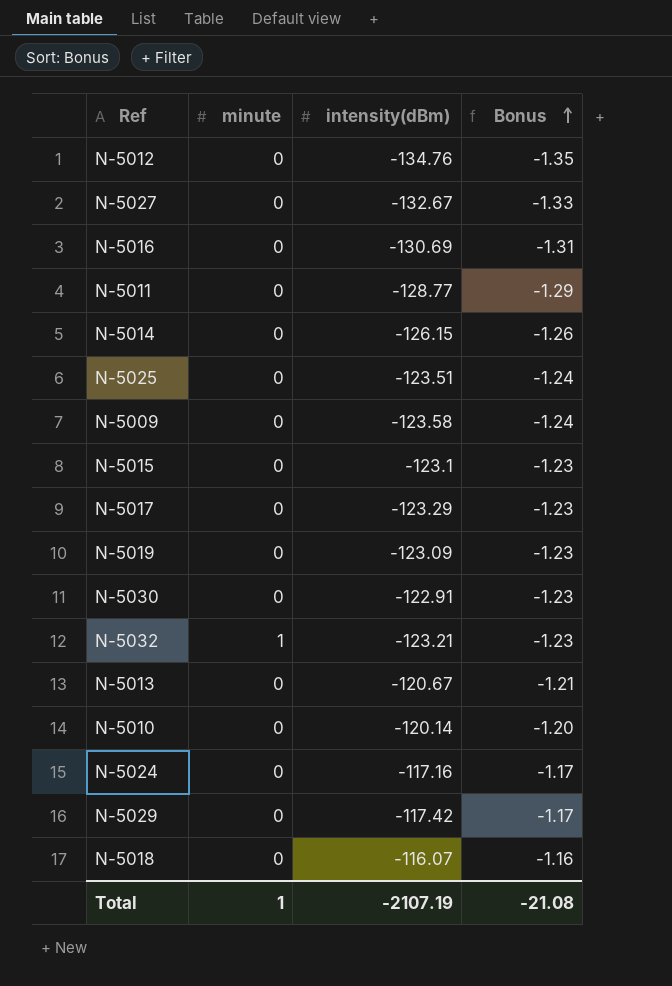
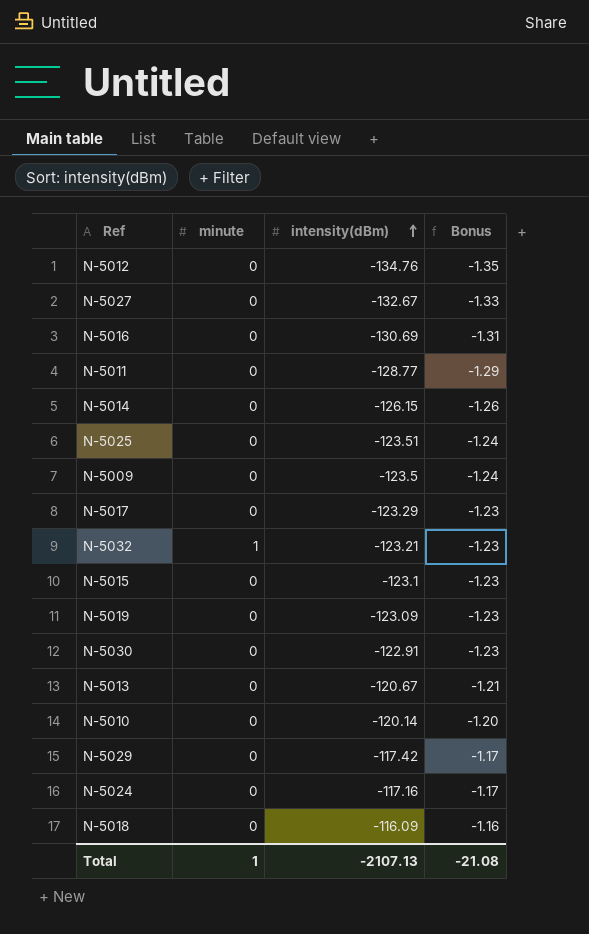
row order: Bonus ascending -> intensity(dBm) ascending
N-5009 | intensity(dBm): -123.58 -> -123.5
N-5018 | intensity(dBm): -116.07 -> -116.09
Total | intensity(dBm): -2107.19 -> -2107.13

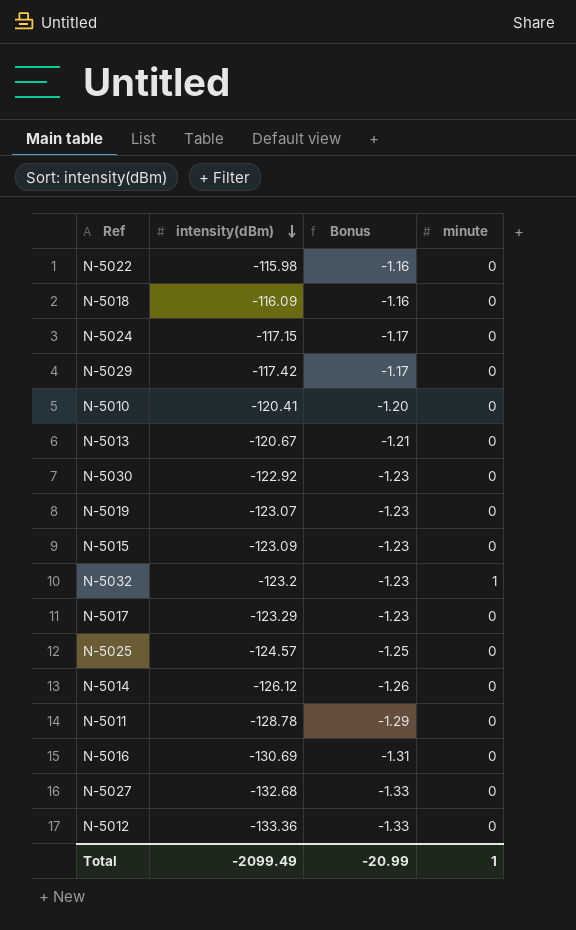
row order: intensity(dBm) ascending -> intensity(dBm) descending
column minute | position: 2 -> 4
row N-5009: 0 | -123.5 | -1.24 -> none
row N-5022: none -> -115.98 | -1.16 | 0
N-5024 | intensity(dBm): -117.16 -> -117.15
N-5010 | intensity(dBm): -120.14 -> -120.41
N-5030 | intensity(dBm): -122.91 -> -122.92
N-5019 | intensity(dBm): -123.09 -> -123.07
N-5015 | intensity(dBm): -123.1 -> -123.09
N-5032 | intensity(dBm): -123.21 -> -123.2
N-5025 | intensity(dBm): -123.51 -> -124.57
N-5025 | Bonus: -1.24 -> -1.25
N-5014 | intensity(dBm): -126.15 -> -126.12
N-5011 | intensity(dBm): -128.77 -> -128.78
N-5027 | intensity(dBm): -132.67 -> -132.68
N-5012 | intensity(dBm): -134.76 -> -133.36
N-5012 | Bonus: -1.35 -> -1.33
Total | intensity(dBm): -2107.13 -> -2099.49
Total | Bonus: -21.08 -> -20.99

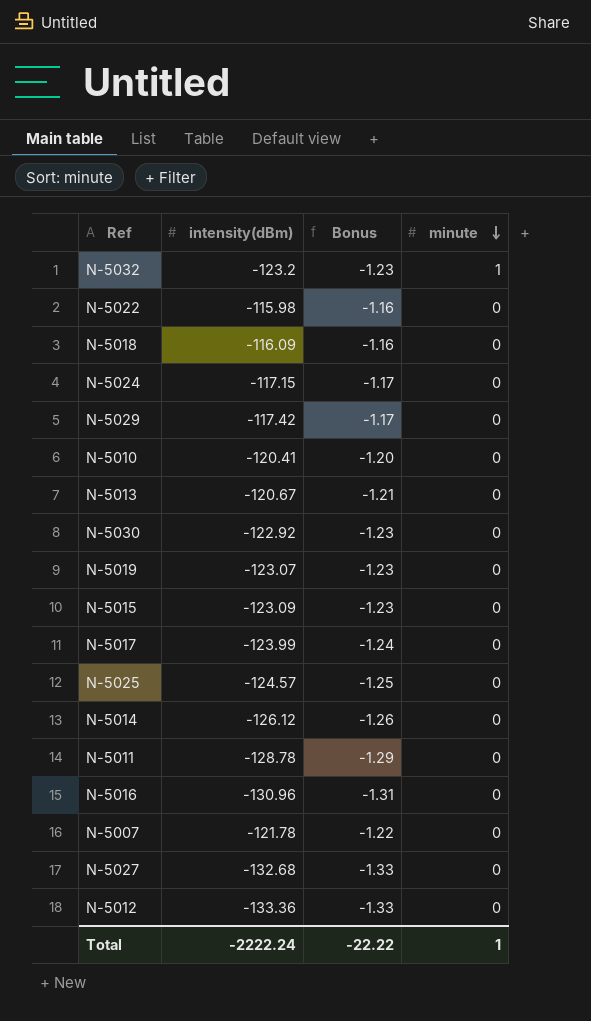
row order: intensity(dBm) descending -> minute descending
N-5017 | intensity(dBm): -123.29 -> -123.99
N-5017 | Bonus: -1.23 -> -1.24
N-5016 | intensity(dBm): -130.69 -> -130.96
row N-5007: none -> -121.78 | -1.22 | 0
Total | intensity(dBm): -2099.49 -> -2222.24
Total | Bonus: -20.99 -> -22.22

